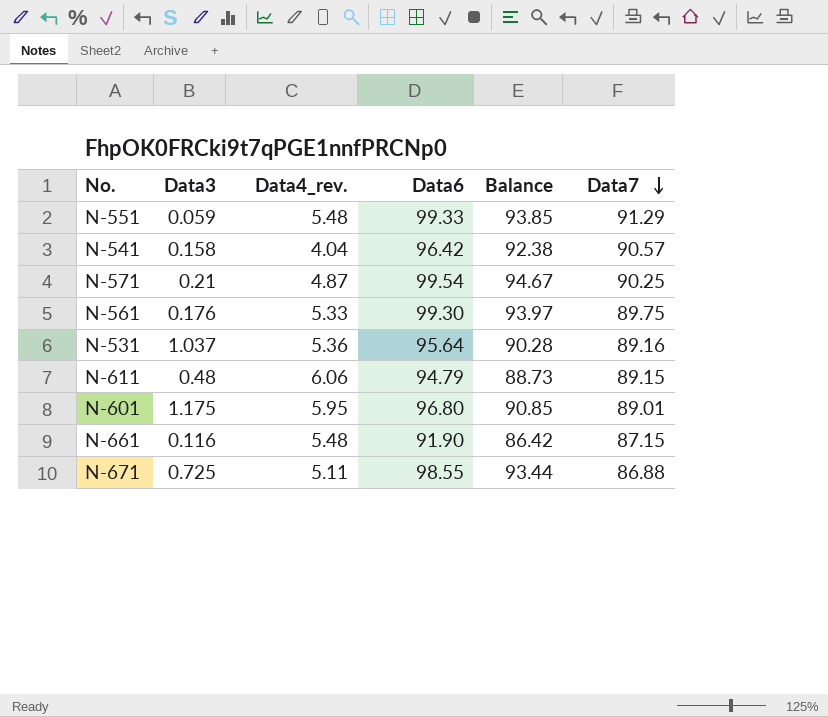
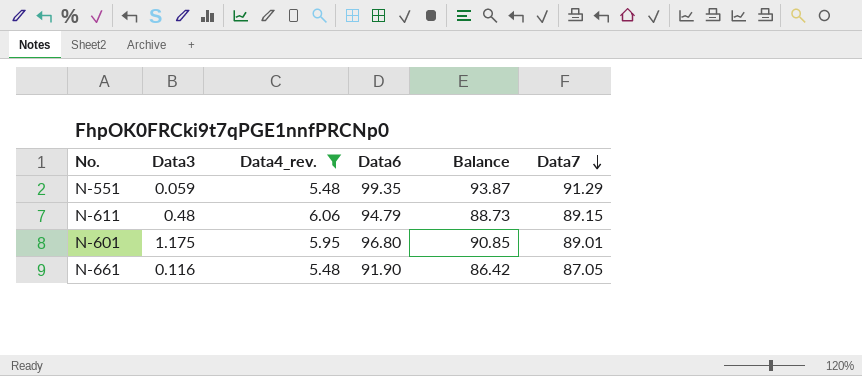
filter: none -> Data4_rev. >= 5.48
N-551 | Data6: 99.33 -> 99.35
N-551 | Balance: 93.85 -> 93.87
N-661 | Data7: 87.15 -> 87.05

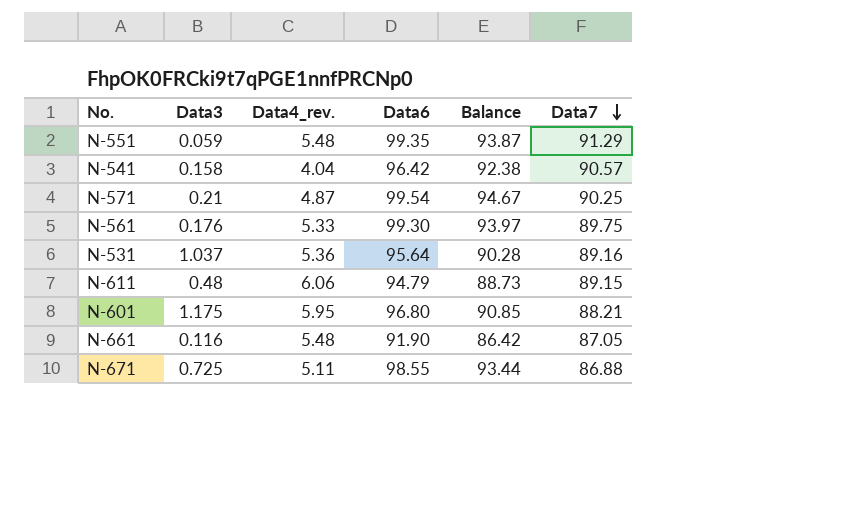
filter: Data4_rev. >= 5.48 -> none
N-601 | Data7: 89.01 -> 88.21

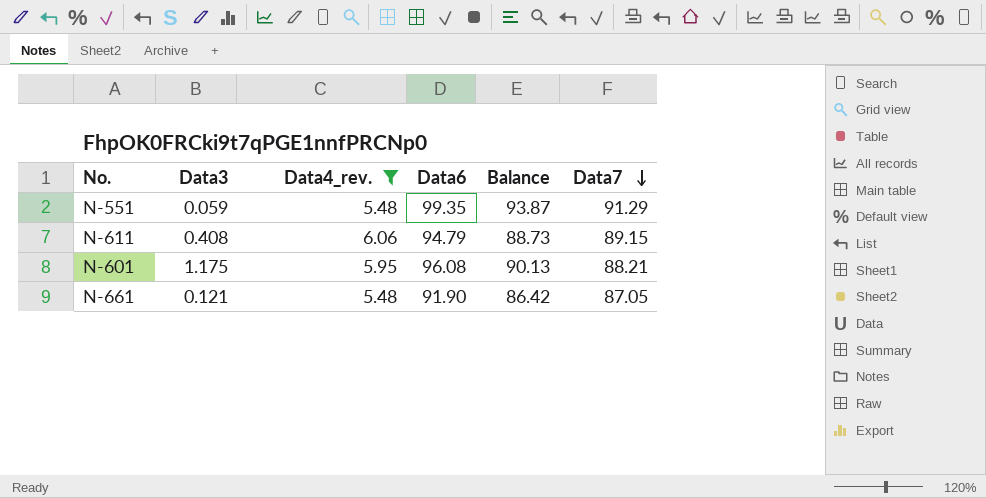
filter: none -> Data4_rev. >= 5.48
N-611 | Data3: 0.48 -> 0.408
N-601 | Data6: 96.80 -> 96.08
N-601 | Balance: 90.85 -> 90.13
N-661 | Data3: 0.116 -> 0.121

